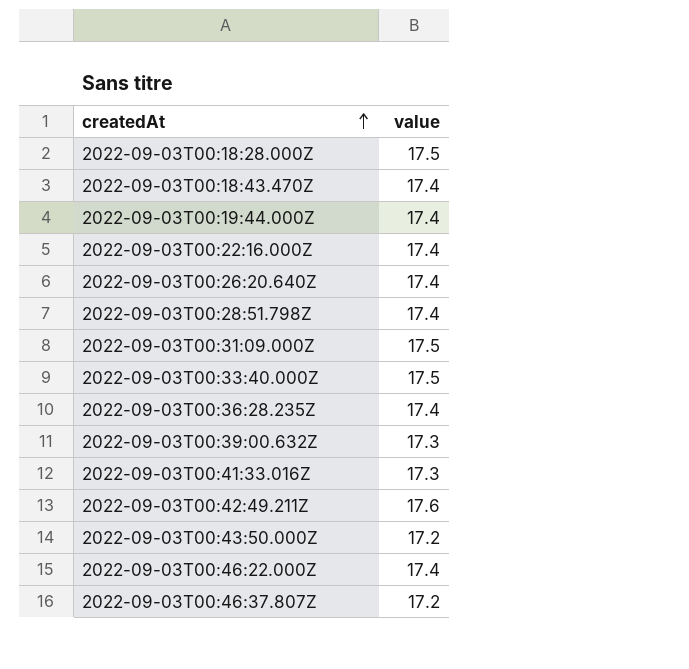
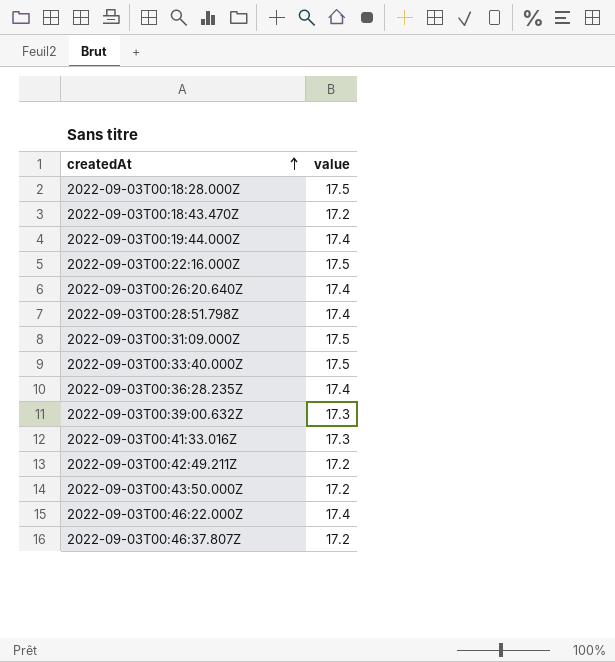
2022-09-03T00:18:43.470Z | value: 17.4 -> 17.2
2022-09-03T00:22:16.000Z | value: 17.4 -> 17.5
2022-09-03T00:42:49.211Z | value: 17.6 -> 17.2

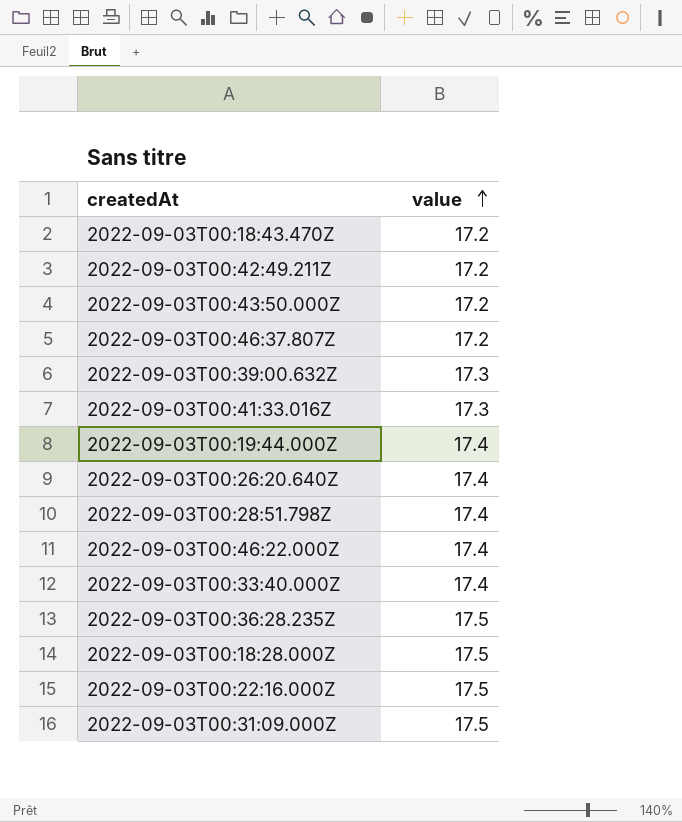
row order: createdAt ascending -> value ascending
2022-09-03T00:33:40.000Z | value: 17.5 -> 17.4
2022-09-03T00:36:28.235Z | value: 17.4 -> 17.5

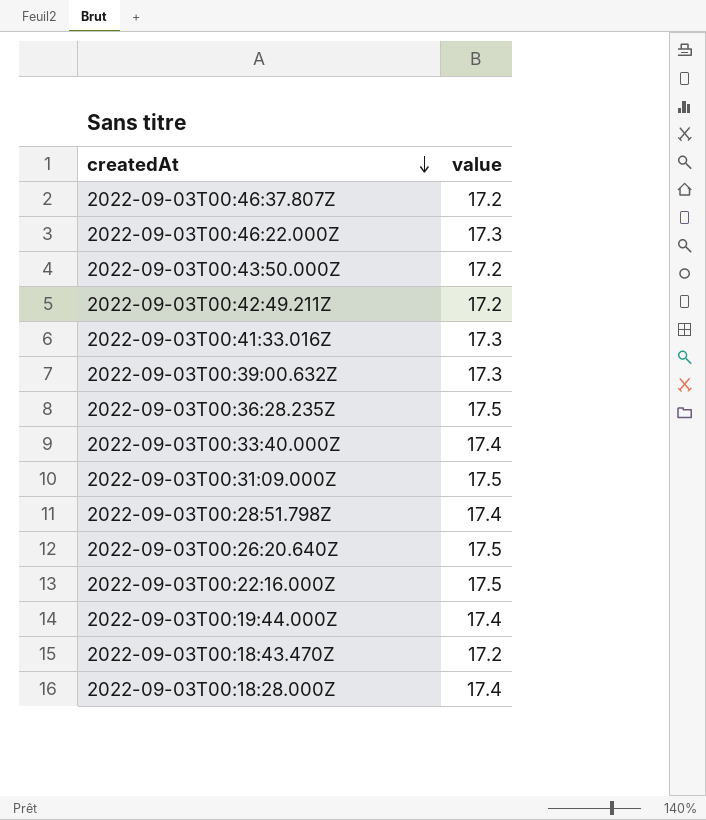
row order: value ascending -> createdAt descending
2022-09-03T00:46:22.000Z | value: 17.4 -> 17.3
2022-09-03T00:26:20.640Z | value: 17.4 -> 17.5
2022-09-03T00:18:28.000Z | value: 17.5 -> 17.4

